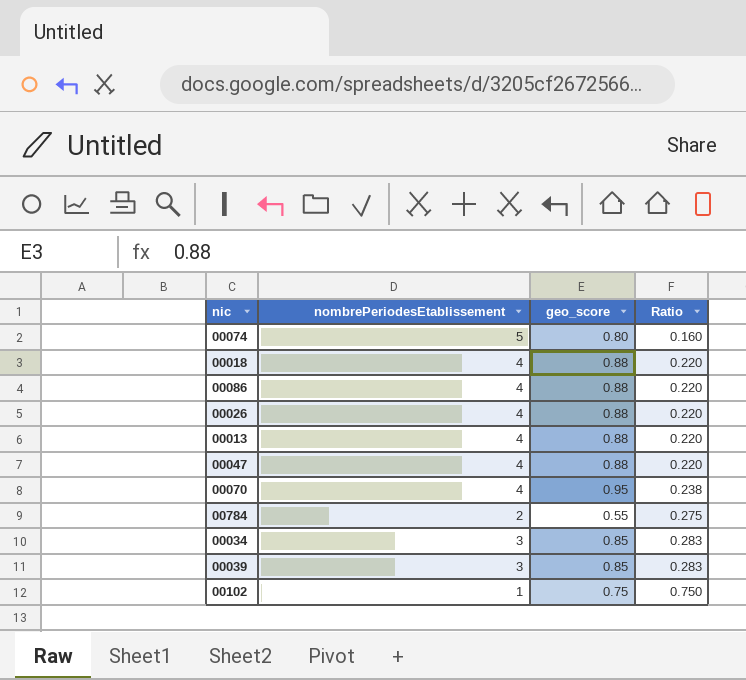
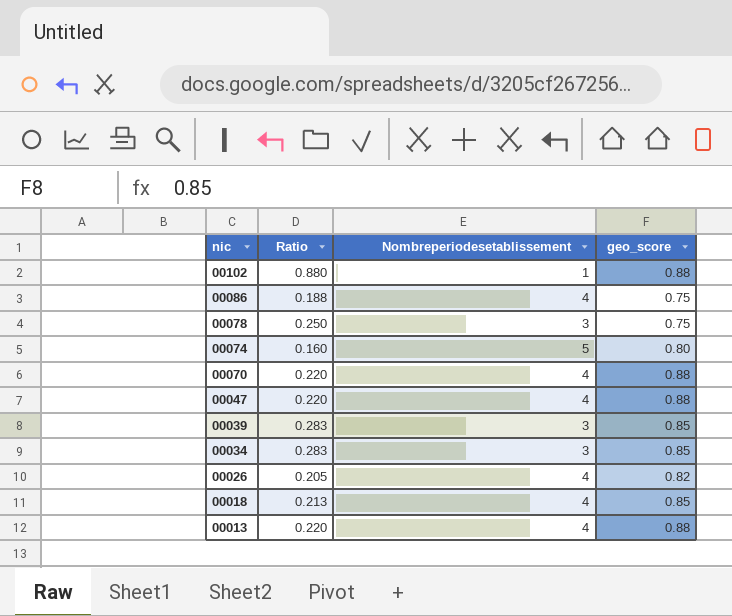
row order: Ratio ascending -> nic descending
column Ratio | position: 4 -> 2
column name: nombrePeriodesEtablissement -> Nombreperiodesetablissement
row 00784: 2 | 0.55 | 0.275 -> none
00102 | Ratio: 0.750 -> 0.880
00102 | geo_score: 0.75 -> 0.88
00086 | Ratio: 0.220 -> 0.188
00086 | geo_score: 0.88 -> 0.75
row 00078: none -> 0.250 | 3 | 0.75
00070 | Ratio: 0.238 -> 0.220
00070 | geo_score: 0.95 -> 0.88
00026 | Ratio: 0.220 -> 0.205
00026 | geo_score: 0.88 -> 0.82
00018 | Ratio: 0.220 -> 0.213
00018 | geo_score: 0.88 -> 0.85

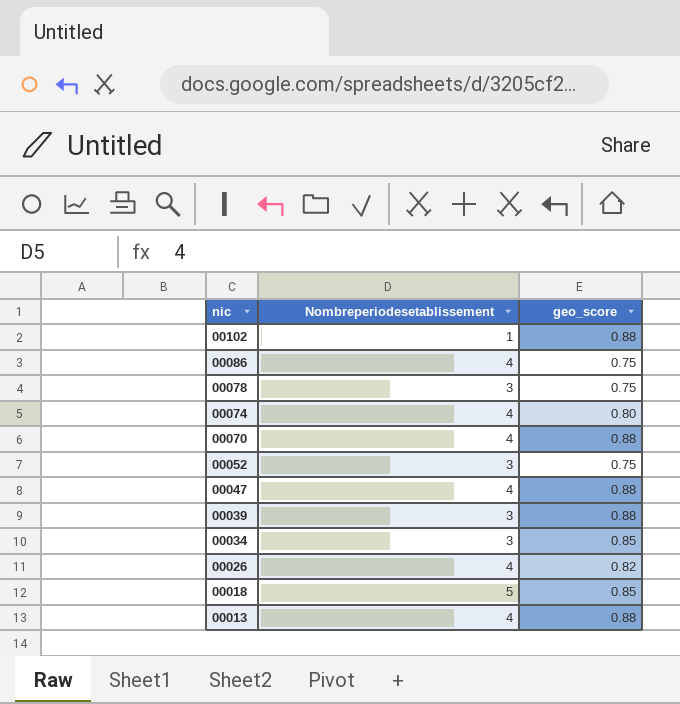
column Ratio | formula: [geo_score] / [Nombreperiodesetablissement] -> none
00074 | Nombreperiodesetablissement: 5 -> 4
row 00052: none -> 3 | 0.75
00039 | geo_score: 0.85 -> 0.88
00018 | Nombreperiodesetablissement: 4 -> 5

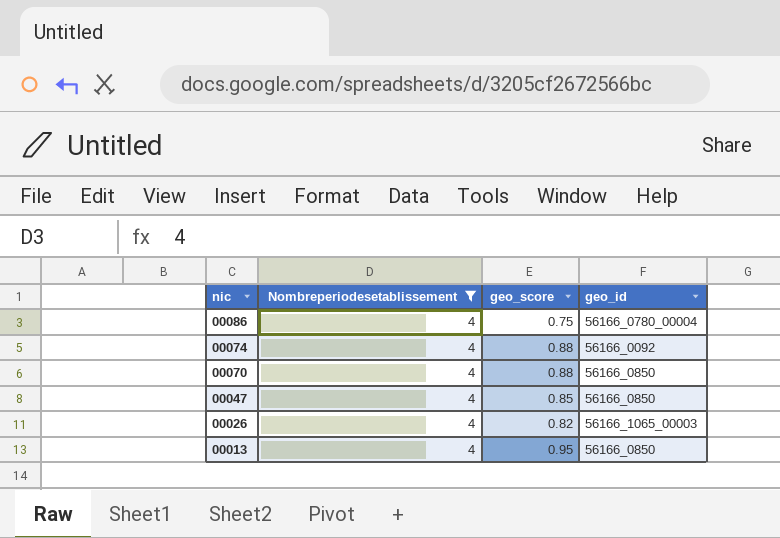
filter: none -> Nombreperiodesetablissement = 4
column geo_id | position: none -> 4
00074 | geo_score: 0.80 -> 0.88
00047 | geo_score: 0.88 -> 0.85
00013 | geo_score: 0.88 -> 0.95

